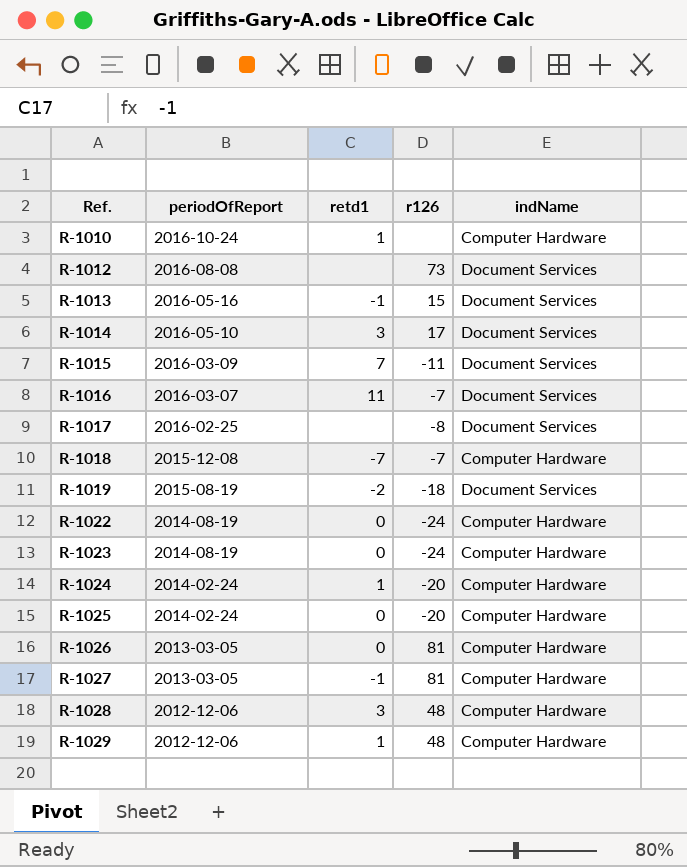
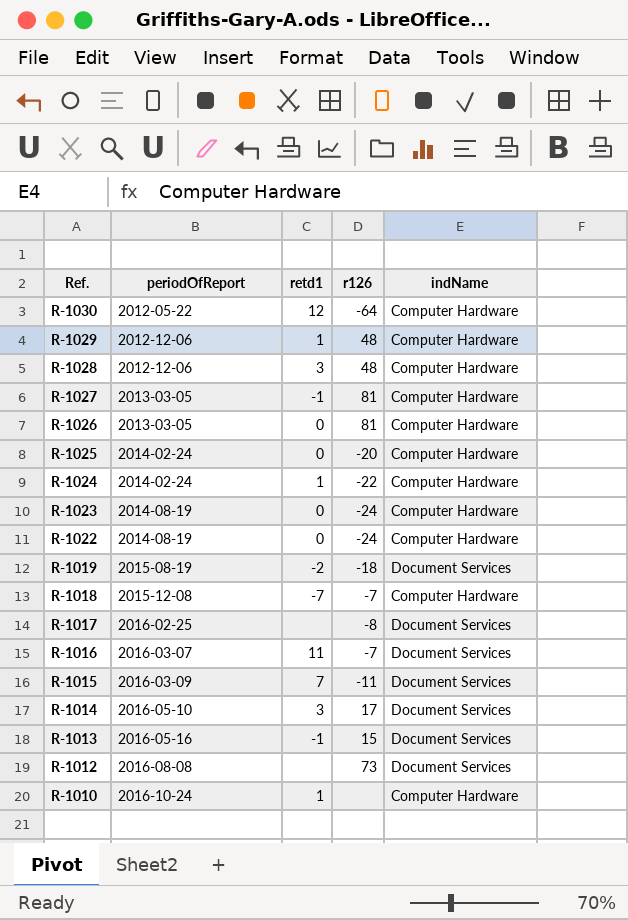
row order: Ref. ascending -> Ref. descending
row R-1030: none -> 2012-05-22 | 12 | -64 | Computer Hardware
R-1024 | r126: -20 -> -22

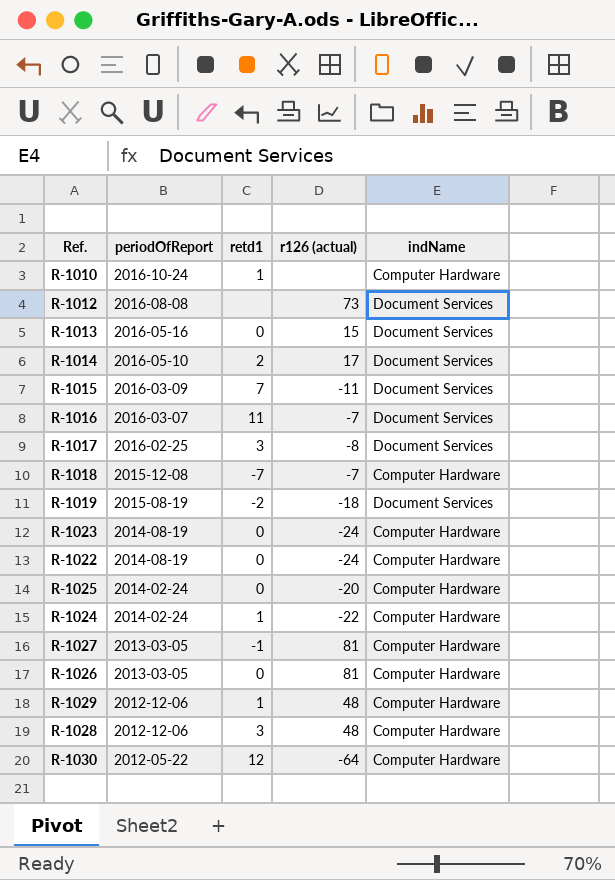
row order: Ref. descending -> periodOfReport descending
column name: r126 -> r126 (actual)
R-1013 | retd1: -1 -> 0
R-1014 | retd1: 3 -> 2
R-1017 | retd1: none -> 3

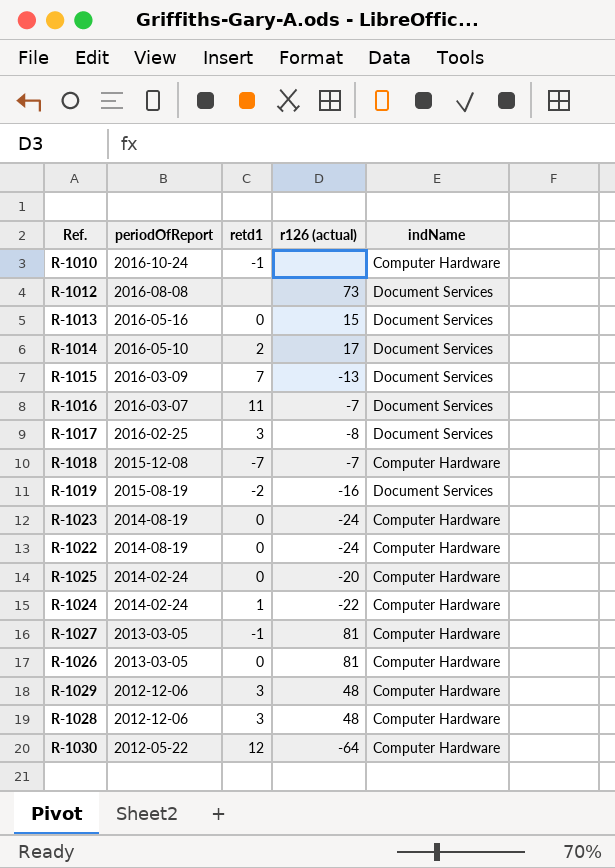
R-1010 | retd1: 1 -> -1
R-1015 | r126 (actual): -11 -> -13
R-1019 | r126 (actual): -18 -> -16
R-1029 | retd1: 1 -> 3

